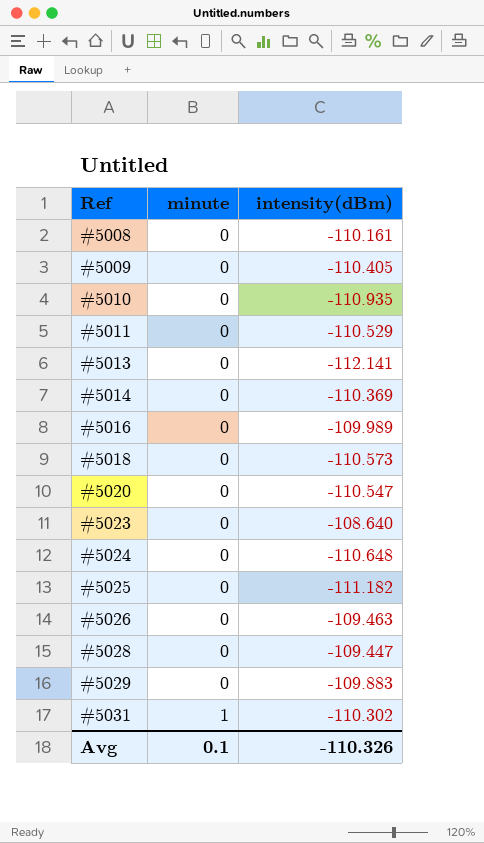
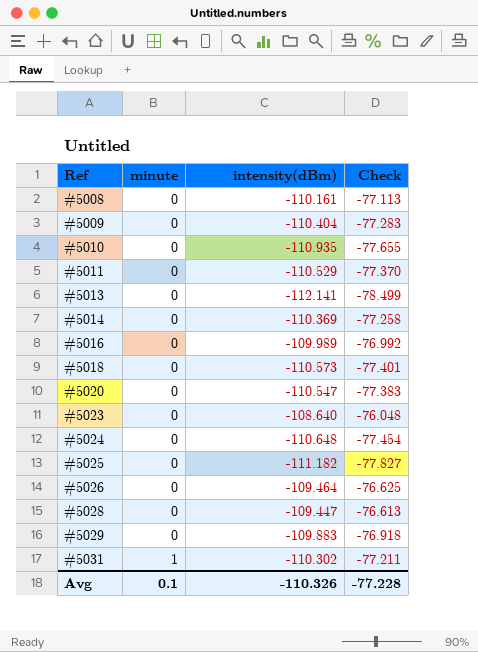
column Check | formula: none -> [intensity(dBm)] * 0.7
#5009 | intensity(dBm): -110.405 -> -110.404
#5026 | intensity(dBm): -109.463 -> -109.464

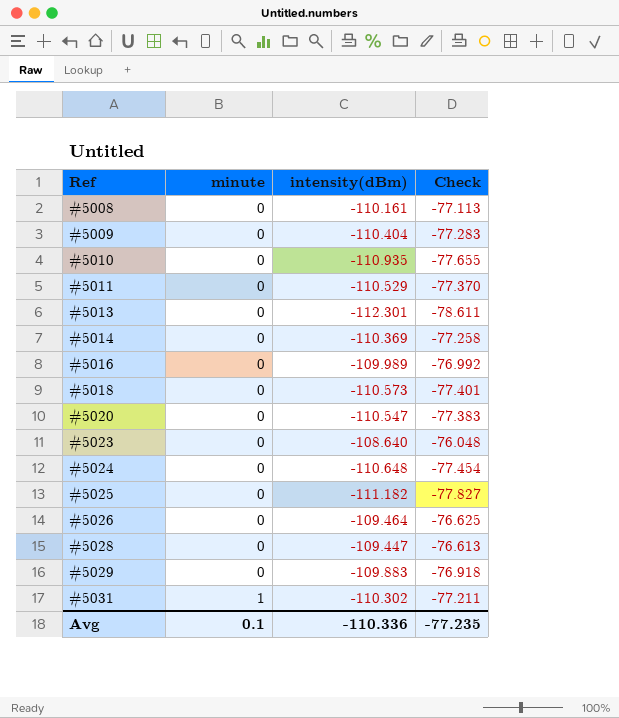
#5013 | intensity(dBm): -112.141 -> -112.301
#5013 | Check: -78.499 -> -78.611
Avg | intensity(dBm): -110.326 -> -110.336
Avg | Check: -77.228 -> -77.235

